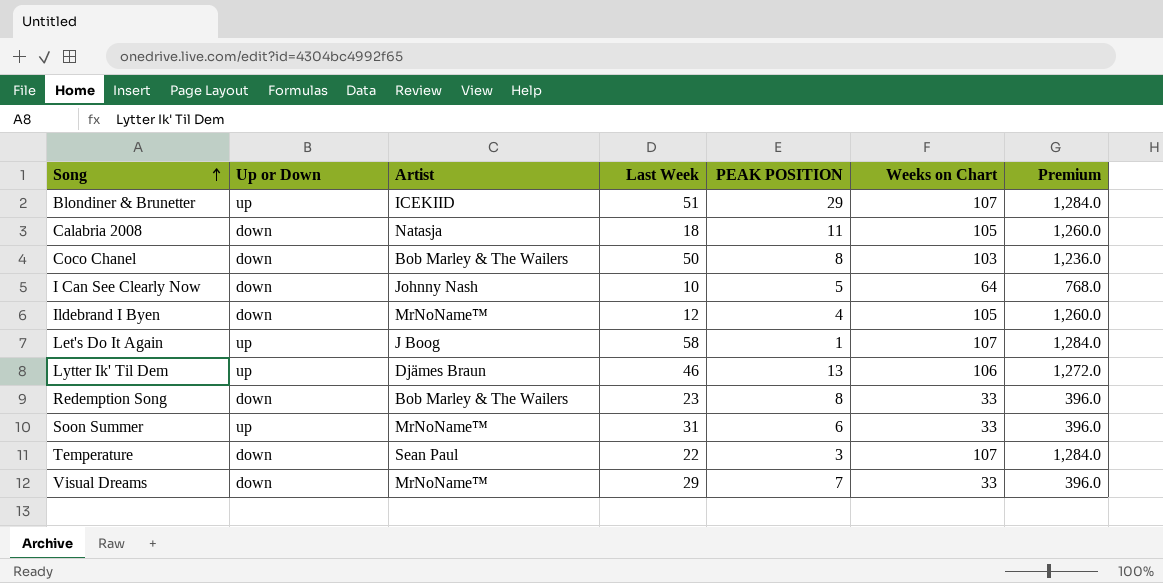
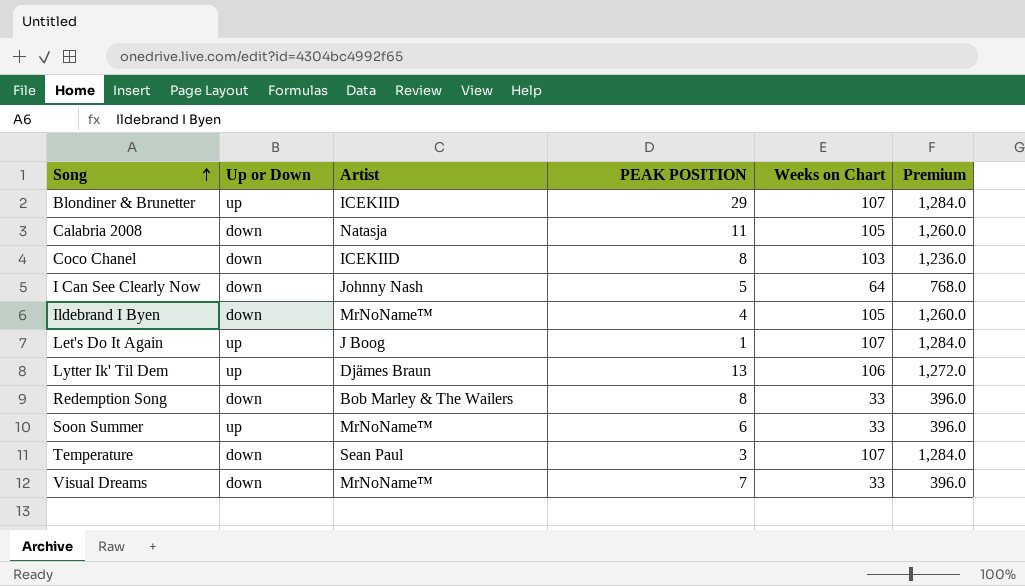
column Last Week | position: 4 -> none
Coco Chanel | Artist: Bob Marley & The Wailers -> ICEKIID

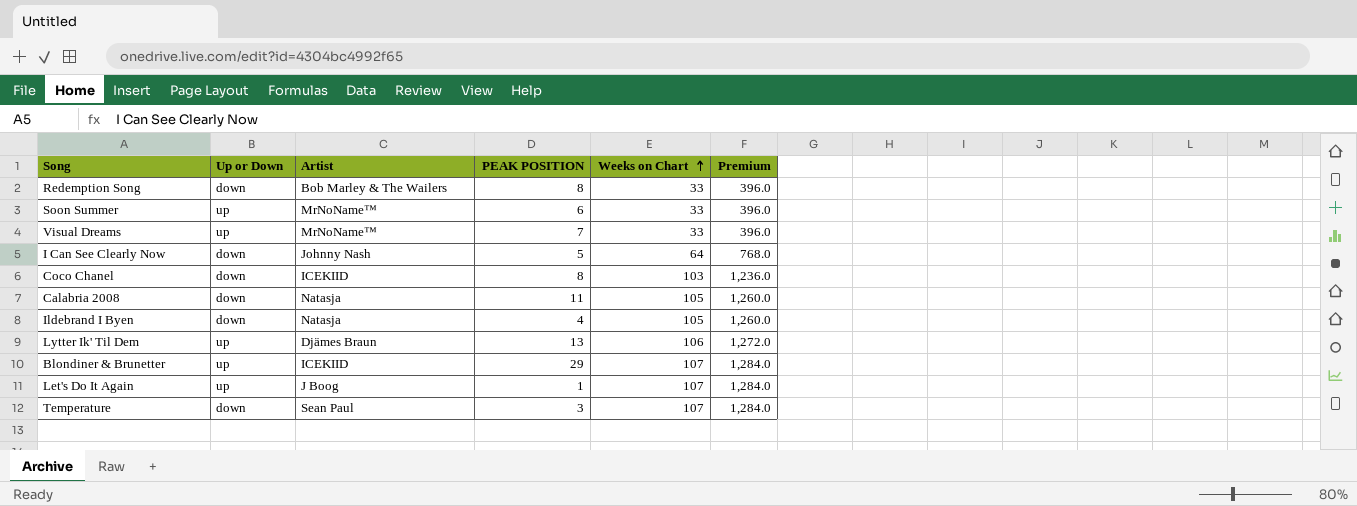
row order: Song ascending -> Weeks on Chart ascending
Visual Dreams | Up or Down: down -> up
Ildebrand I Byen | Artist: MrNoName™ -> Natasja

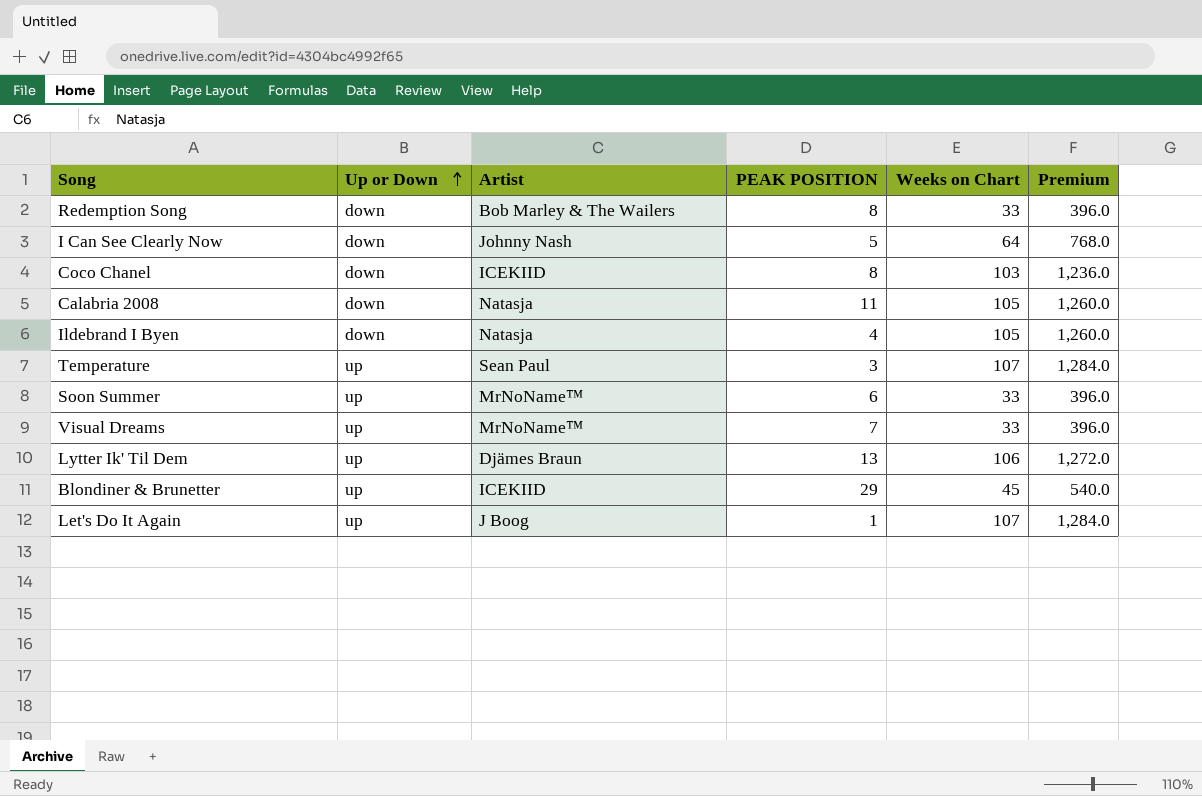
row order: Weeks on Chart ascending -> Up or Down ascending
Temperature | Up or Down: down -> up
Blondiner & Brunetter | Weeks on Chart: 107 -> 45
Blondiner & Brunetter | Premium: 1,284.0 -> 540.0

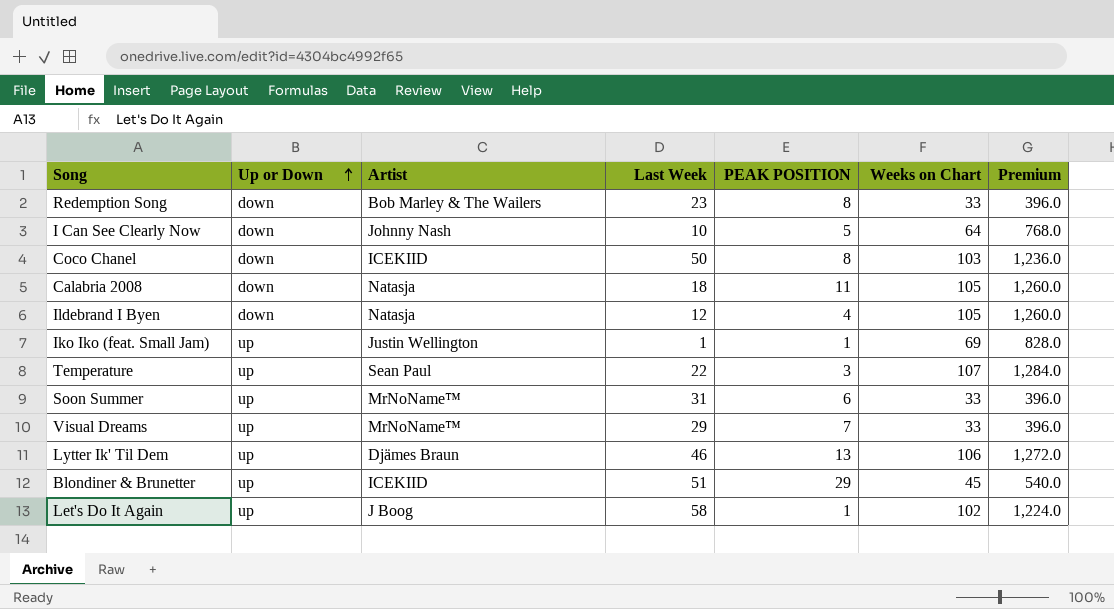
column Last Week | position: none -> 4
row Iko Iko (feat. Small Jam): none -> up | Justin Wellington | 1 | 1 | 69 | 828.0
Let's Do It Again | Weeks on Chart: 107 -> 102
Let's Do It Again | Premium: 1,284.0 -> 1,224.0

